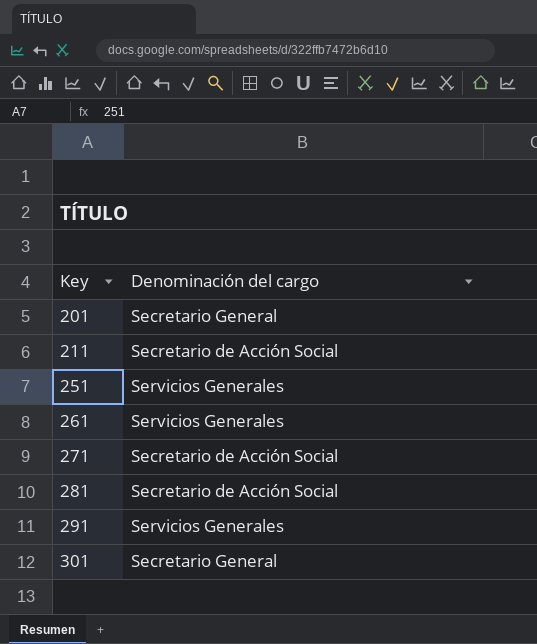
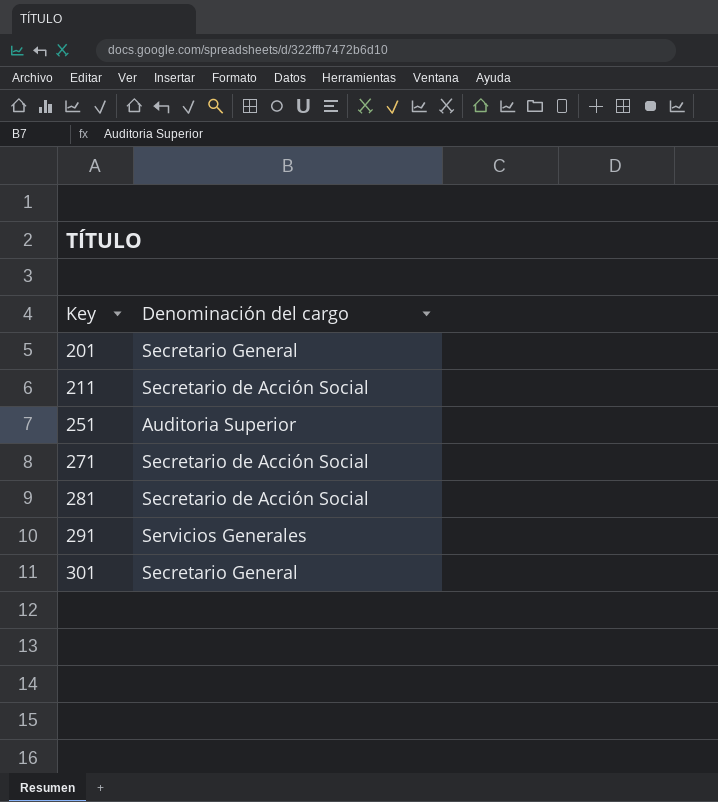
row 261: Servicios Generales -> none
251 | Denominación del cargo: Servicios Generales -> Auditoria Superior

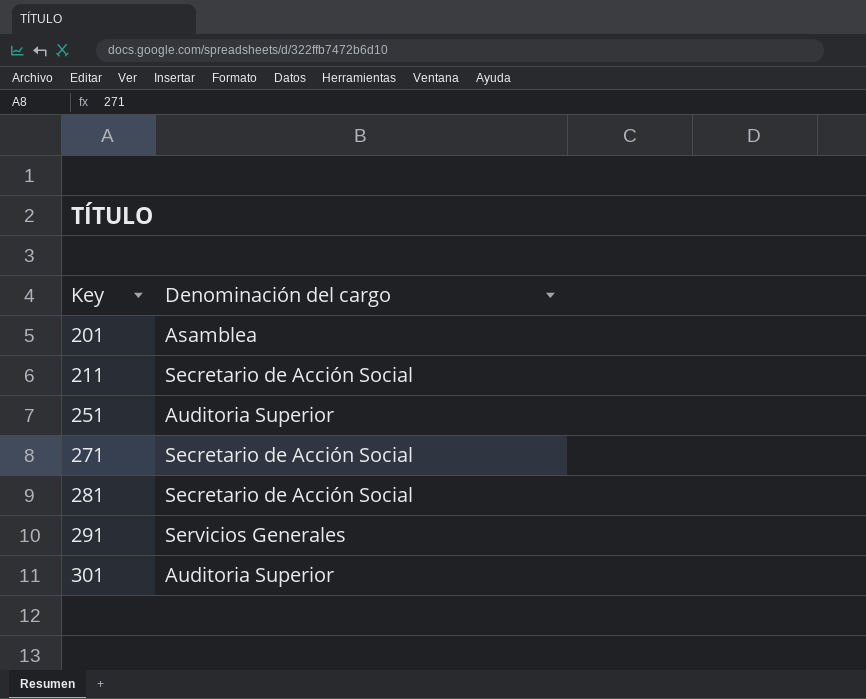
201 | Denominación del cargo: Secretario General -> Asamblea
301 | Denominación del cargo: Secretario General -> Auditoria Superior

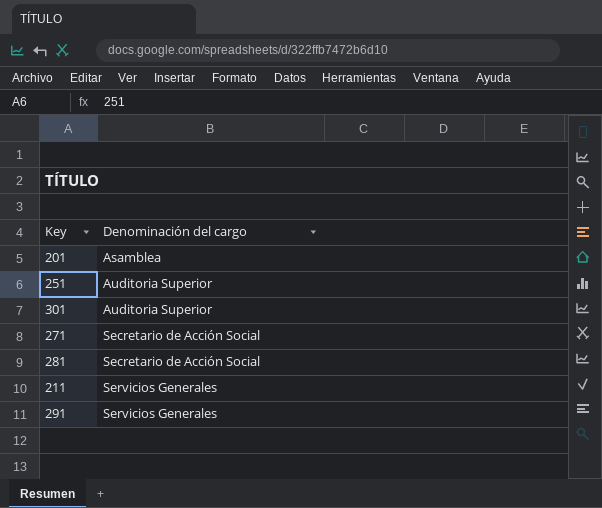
row order: Key ascending -> Denominación del cargo ascending
211 | Denominación del cargo: Secretario de Acción Social -> Servicios Generales

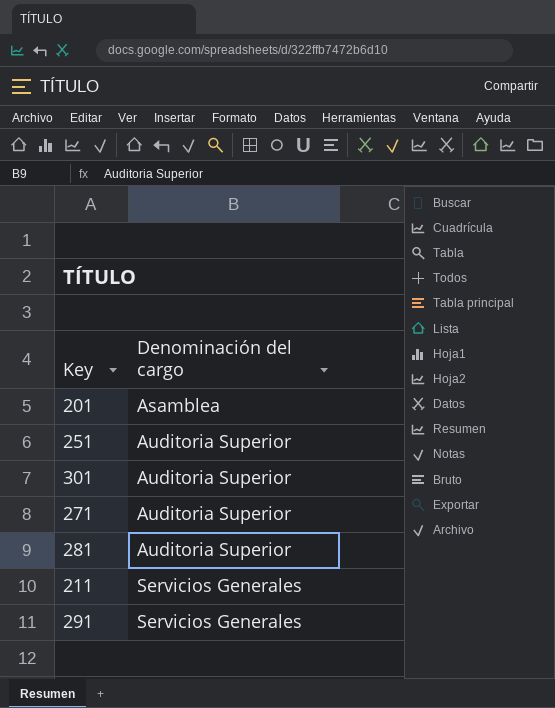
271 | Denominación del cargo: Secretario de Acción Social -> Auditoria Superior
281 | Denominación del cargo: Secretario de Acción Social -> Auditoria Superior

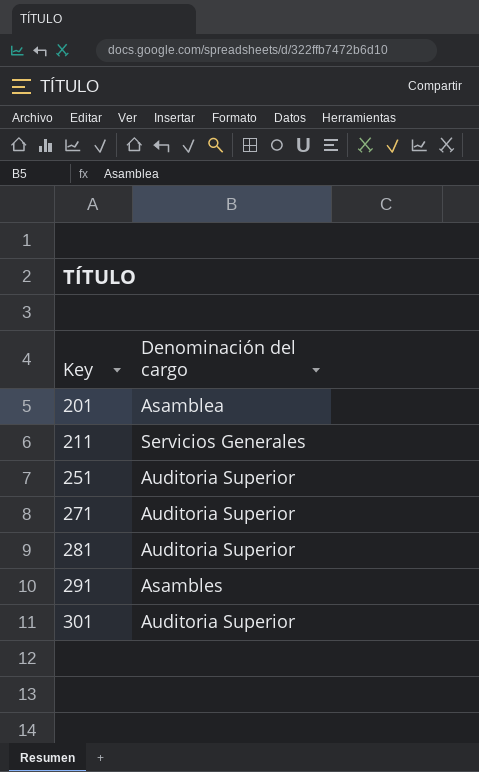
row order: Denominación del cargo ascending -> Key ascending
291 | Denominación del cargo: Servicios Generales -> Asambles

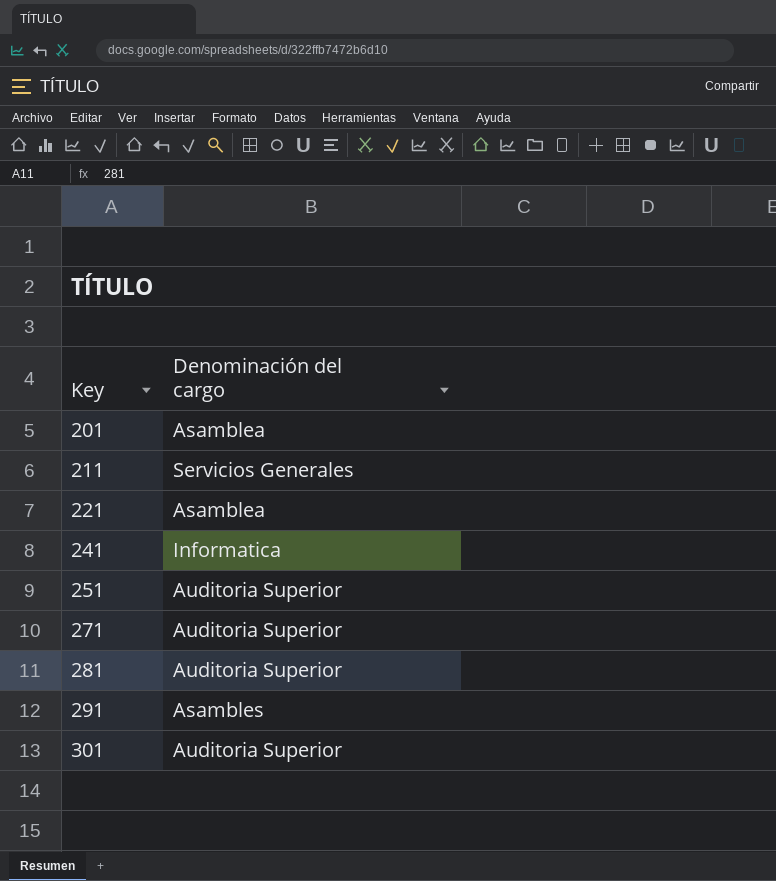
row 221: none -> Asamblea
row 241: none -> Informatica

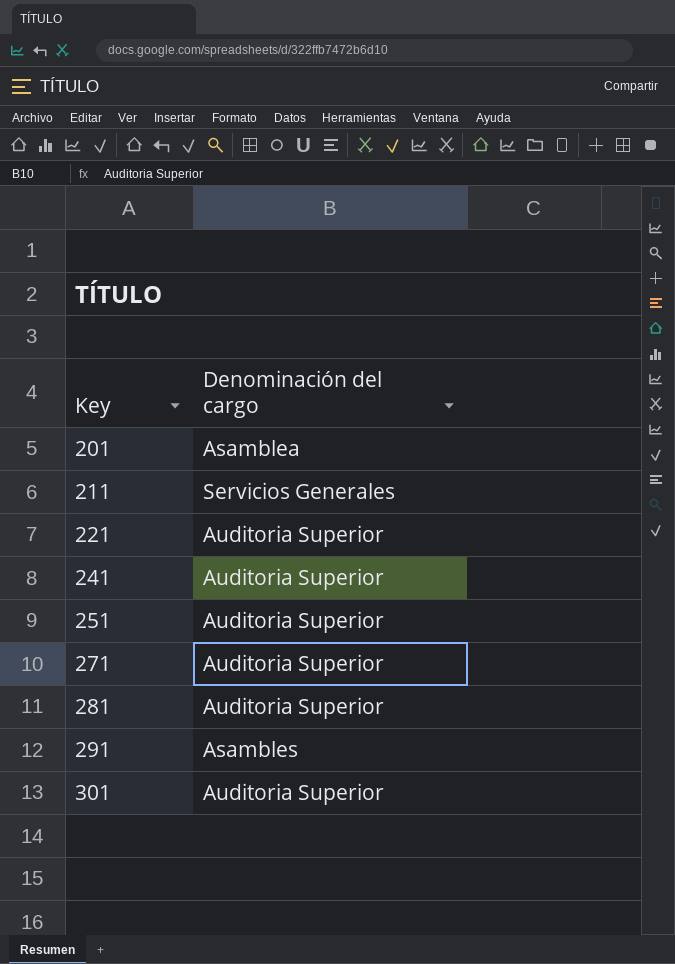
221 | Denominación del cargo: Asamblea -> Auditoria Superior
241 | Denominación del cargo: Informatica -> Auditoria Superior

